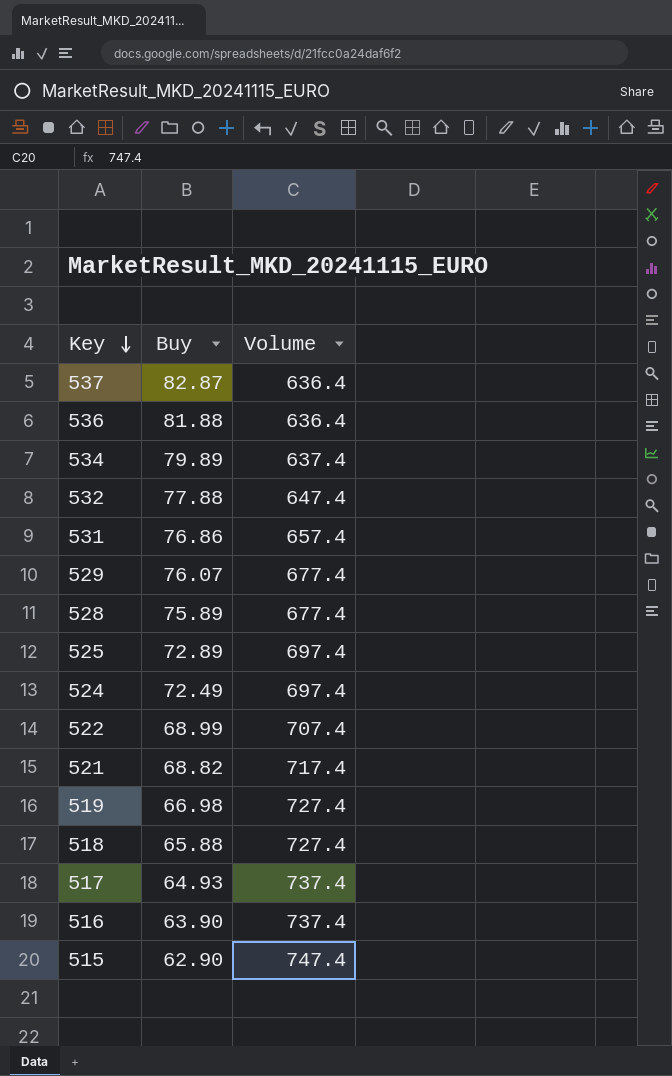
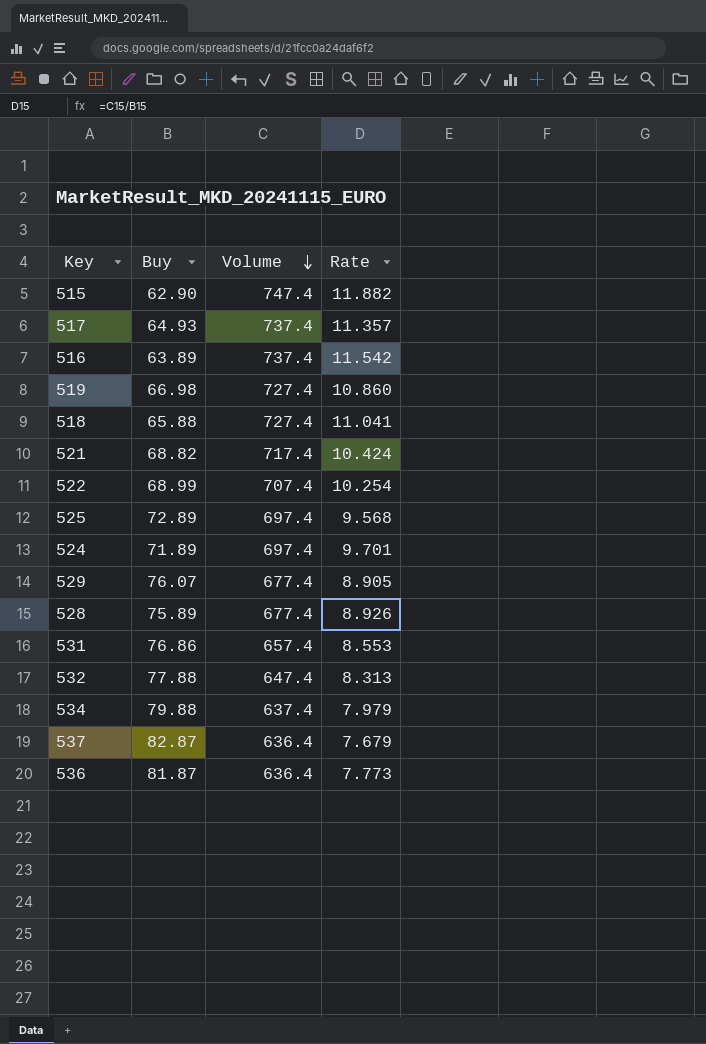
row order: Key descending -> Volume descending
column Rate | formula: none -> [Volume] / [Buy]
516 | Buy: 63.90 -> 63.89
524 | Buy: 72.49 -> 71.89
534 | Buy: 79.89 -> 79.88
536 | Buy: 81.88 -> 81.87

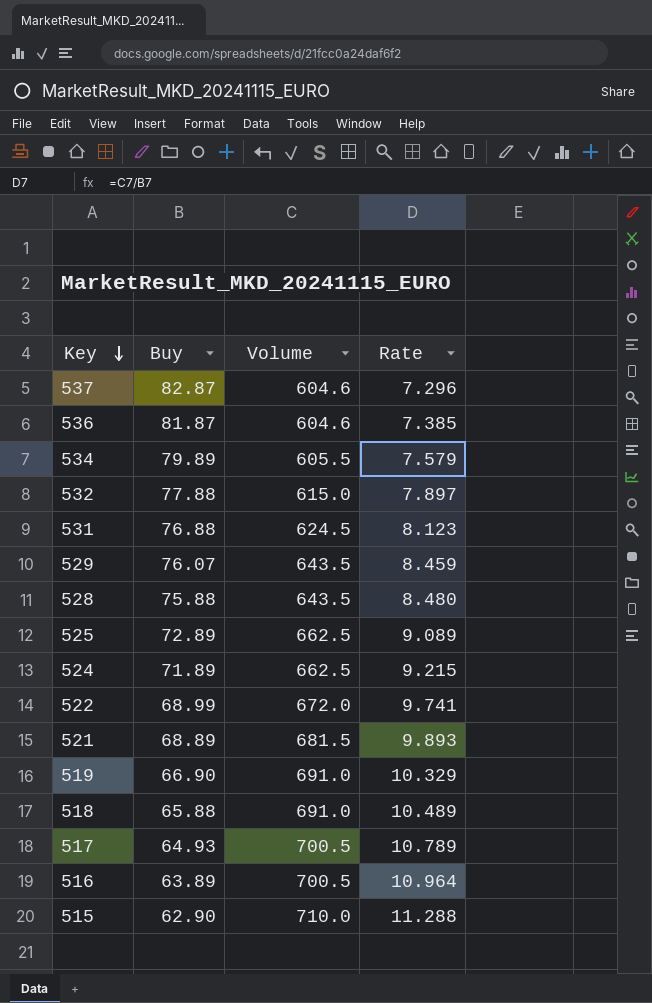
row order: Volume descending -> Key descending
537 | Volume: 636.4 -> 604.6
537 | Rate: 7.679 -> 7.296
536 | Volume: 636.4 -> 604.6
536 | Rate: 7.773 -> 7.385
534 | Buy: 79.88 -> 79.89
534 | Volume: 637.4 -> 605.5
534 | Rate: 7.979 -> 7.579
532 | Volume: 647.4 -> 615.0
532 | Rate: 8.313 -> 7.897
531 | Buy: 76.86 -> 76.88
531 | Volume: 657.4 -> 624.5
531 | Rate: 8.553 -> 8.123
529 | Volume: 677.4 -> 643.5
529 | Rate: 8.905 -> 8.459
528 | Buy: 75.89 -> 75.88
528 | Volume: 677.4 -> 643.5
528 | Rate: 8.926 -> 8.480
525 | Volume: 697.4 -> 662.5
525 | Rate: 9.568 -> 9.089
524 | Volume: 697.4 -> 662.5
524 | Rate: 9.701 -> 9.215
522 | Volume: 707.4 -> 672.0
522 | Rate: 10.254 -> 9.741
521 | Buy: 68.82 -> 68.89
521 | Volume: 717.4 -> 681.5
521 | Rate: 10.424 -> 9.893
519 | Buy: 66.98 -> 66.90
519 | Volume: 727.4 -> 691.0
519 | Rate: 10.860 -> 10.329
518 | Volume: 727.4 -> 691.0
518 | Rate: 11.041 -> 10.489
517 | Volume: 737.4 -> 700.5
517 | Rate: 11.357 -> 10.789
516 | Volume: 737.4 -> 700.5
516 | Rate: 11.542 -> 10.964
515 | Volume: 747.4 -> 710.0
515 | Rate: 11.882 -> 11.288

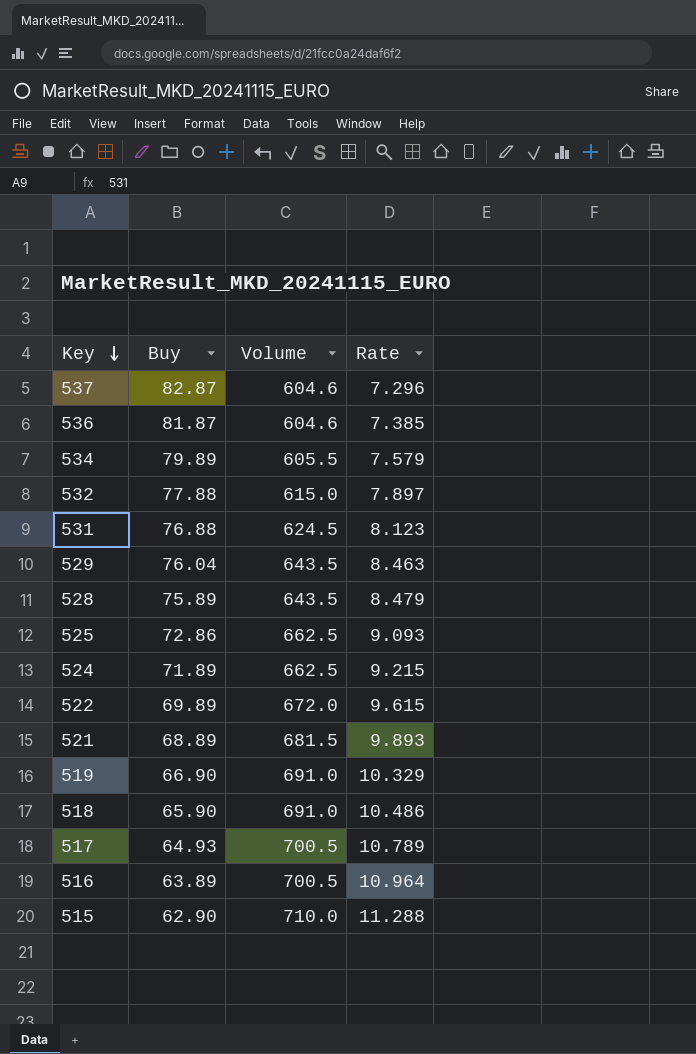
529 | Buy: 76.07 -> 76.04
529 | Rate: 8.459 -> 8.463
528 | Buy: 75.88 -> 75.89
528 | Rate: 8.480 -> 8.479
525 | Buy: 72.89 -> 72.86
525 | Rate: 9.089 -> 9.093
522 | Buy: 68.99 -> 69.89
522 | Rate: 9.741 -> 9.615
518 | Buy: 65.88 -> 65.90
518 | Rate: 10.489 -> 10.486

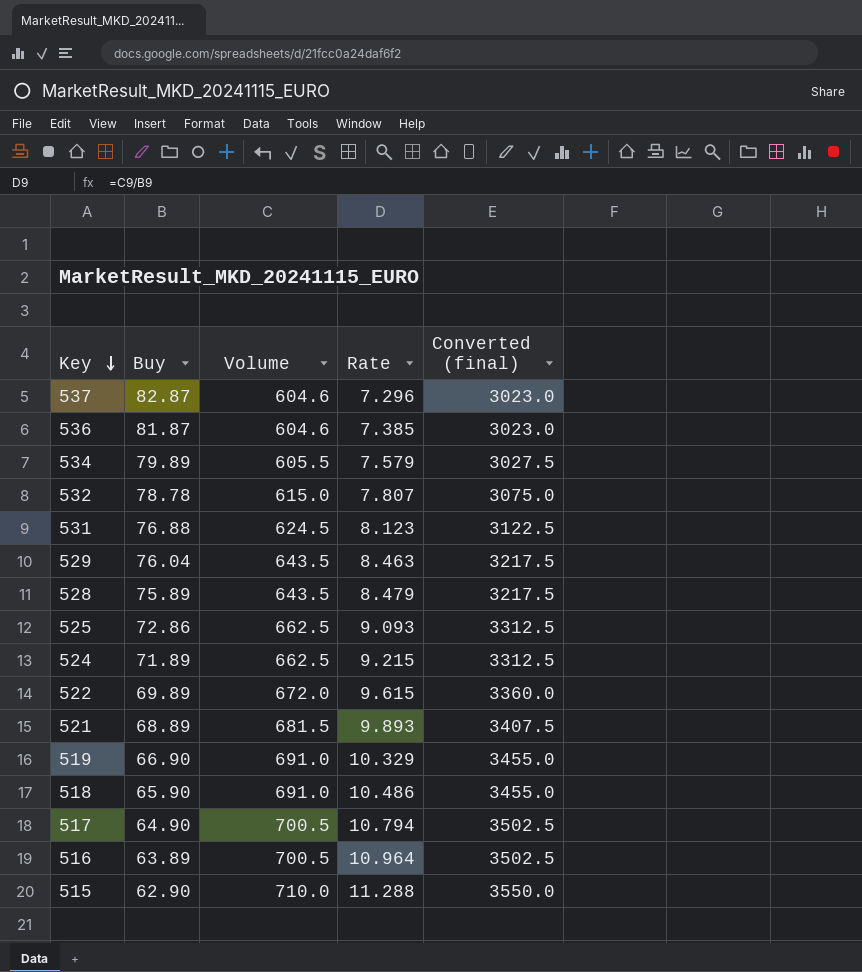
column Converted (final) | formula: none -> [Volume] * 5
532 | Buy: 77.88 -> 78.78
532 | Rate: 7.897 -> 7.807
517 | Buy: 64.93 -> 64.90
517 | Rate: 10.789 -> 10.794

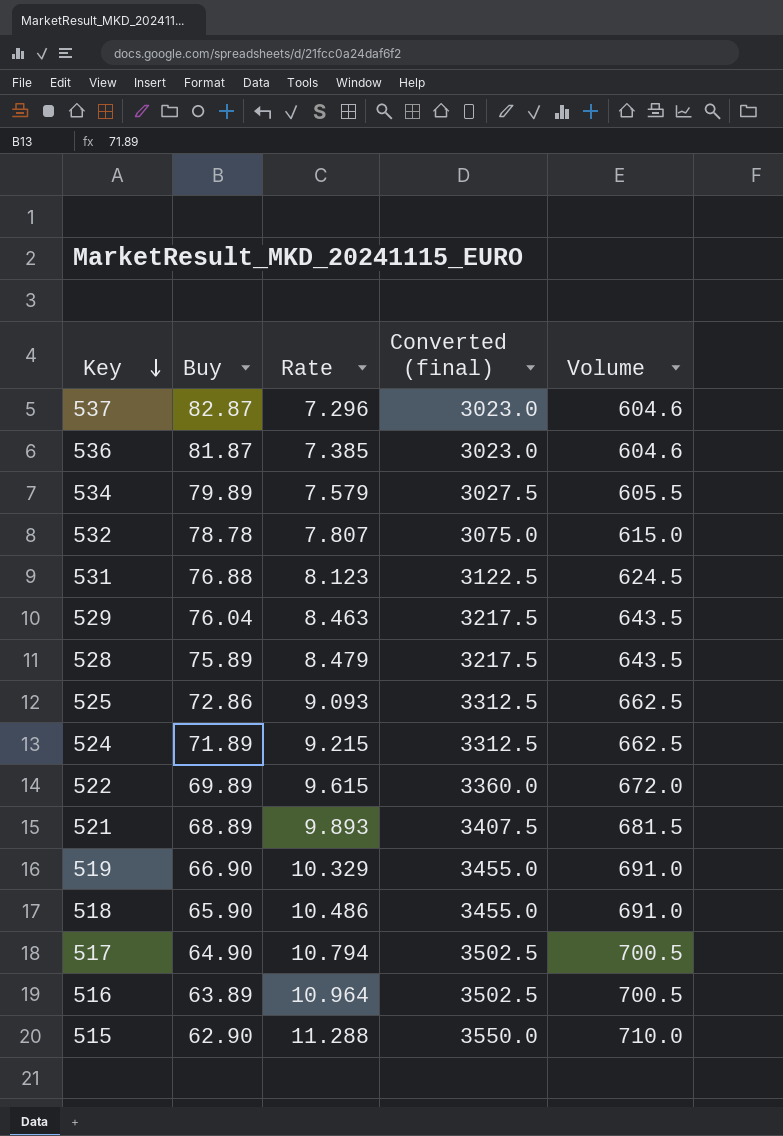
column Volume | position: 3 -> 5

